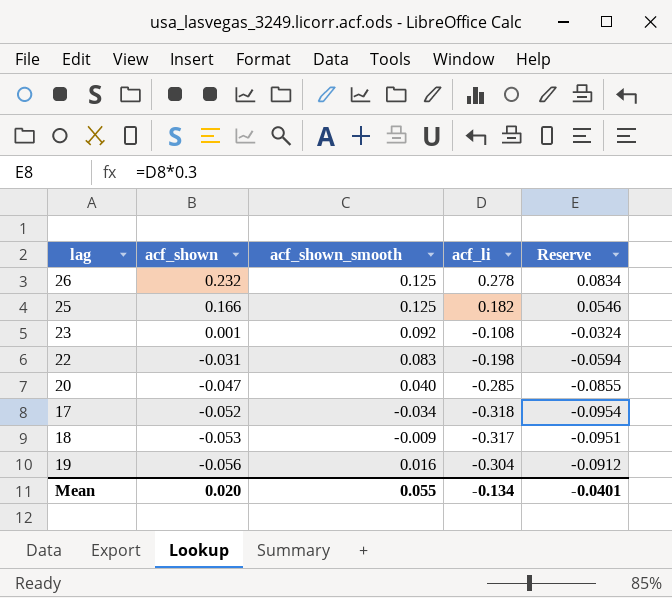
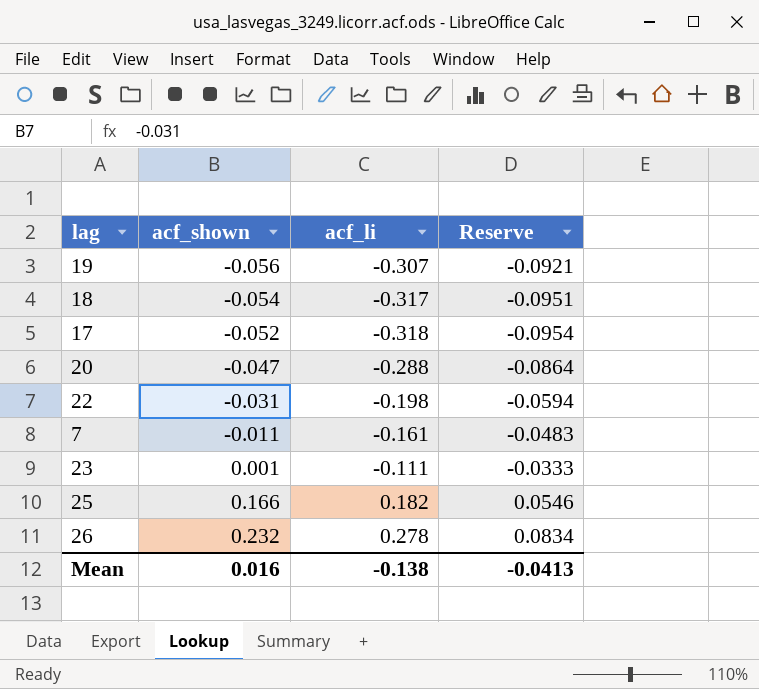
row order: acf_shown descending -> acf_shown ascending
column acf_shown_smooth | position: 3 -> none
19 | acf_li: -0.304 -> -0.307
19 | Reserve: -0.0912 -> -0.0921
18 | acf_shown: -0.053 -> -0.054
20 | acf_li: -0.285 -> -0.288
20 | Reserve: -0.0855 -> -0.0864
row 7: none -> -0.011 | -0.161 | -0.0483
23 | acf_li: -0.108 -> -0.111
23 | Reserve: -0.0324 -> -0.0333
Mean | acf_shown: 0.020 -> 0.016
Mean | acf_li: -0.134 -> -0.138
Mean | Reserve: -0.0401 -> -0.0413

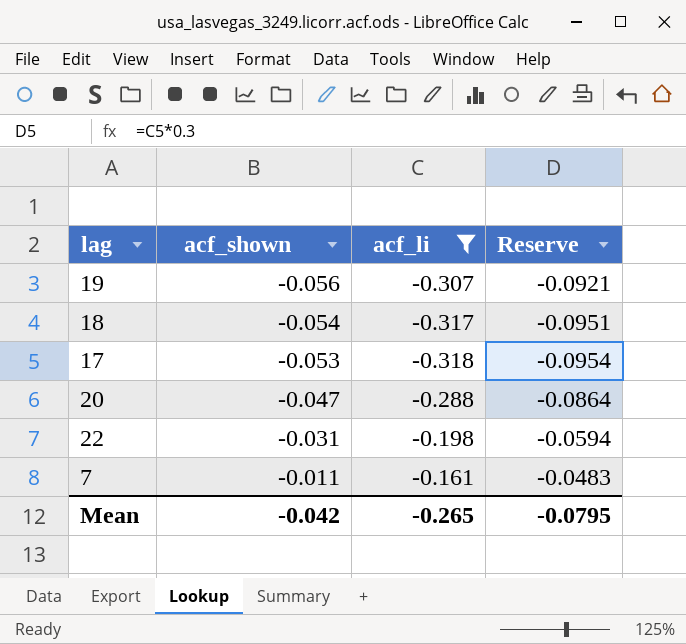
filter: none -> acf_li <= -0.161
17 | acf_shown: -0.052 -> -0.053
Mean | acf_shown: 0.016 -> -0.042
Mean | acf_li: -0.138 -> -0.265
Mean | Reserve: -0.0413 -> -0.0795

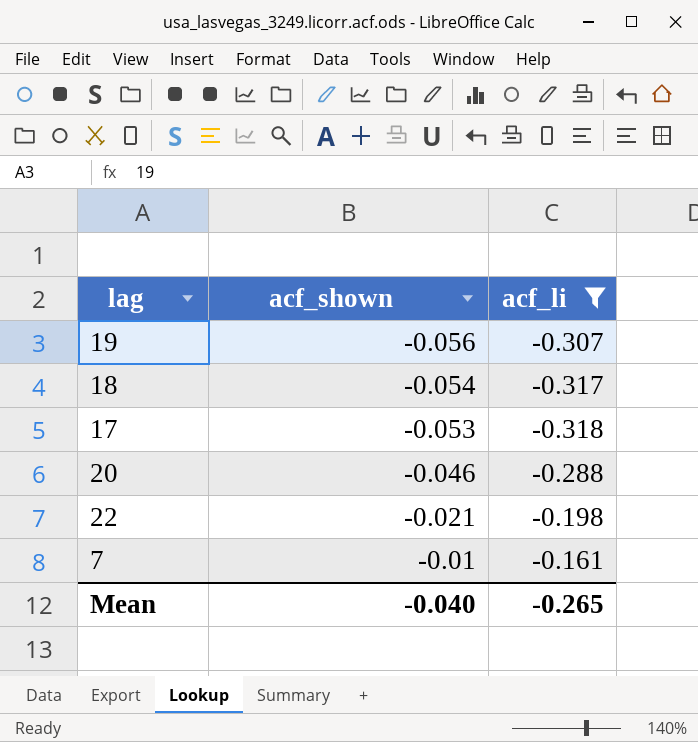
column Reserve | formula: [acf_li] * 0.3 -> none
20 | acf_shown: -0.047 -> -0.046
22 | acf_shown: -0.031 -> -0.021
7 | acf_shown: -0.011 -> -0.01
Mean | acf_shown: -0.042 -> -0.040

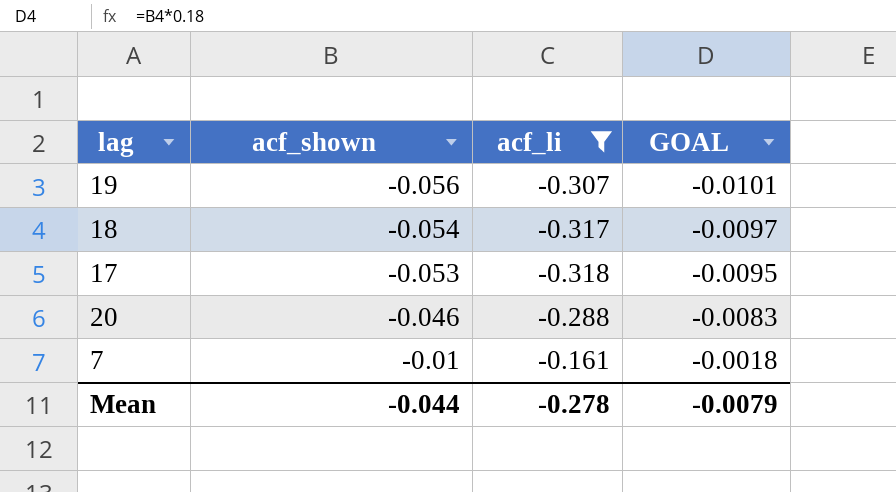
column GOAL | formula: none -> [acf_shown] * 0.18
row 22: -0.021 | -0.198 -> none
Mean | acf_shown: -0.040 -> -0.044
Mean | acf_li: -0.265 -> -0.278

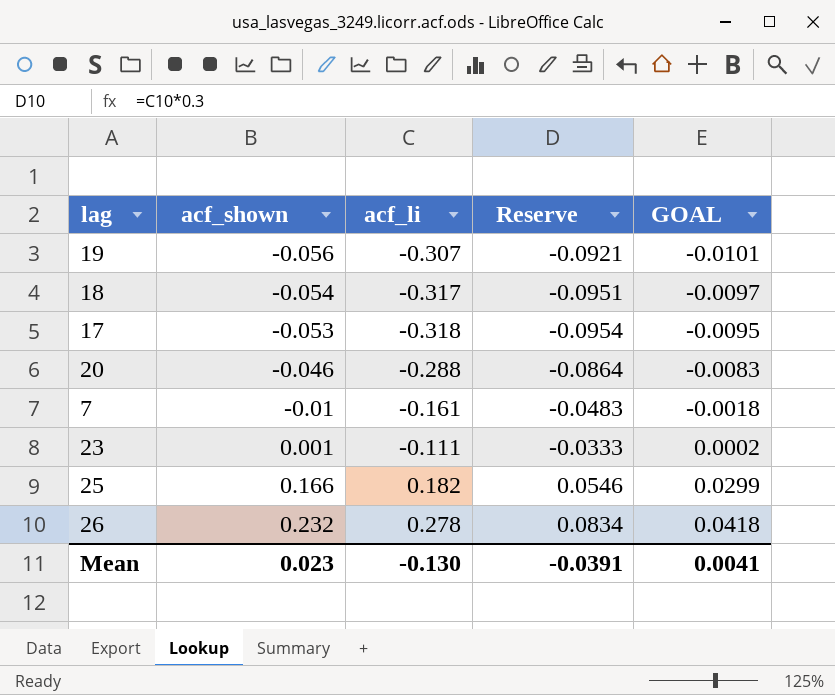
filter: acf_li <= -0.161 -> none
column Reserve | formula: none -> [acf_li] * 0.3
Mean | acf_shown: -0.044 -> 0.023
Mean | acf_li: -0.278 -> -0.130
Mean | GOAL: -0.0079 -> 0.0041

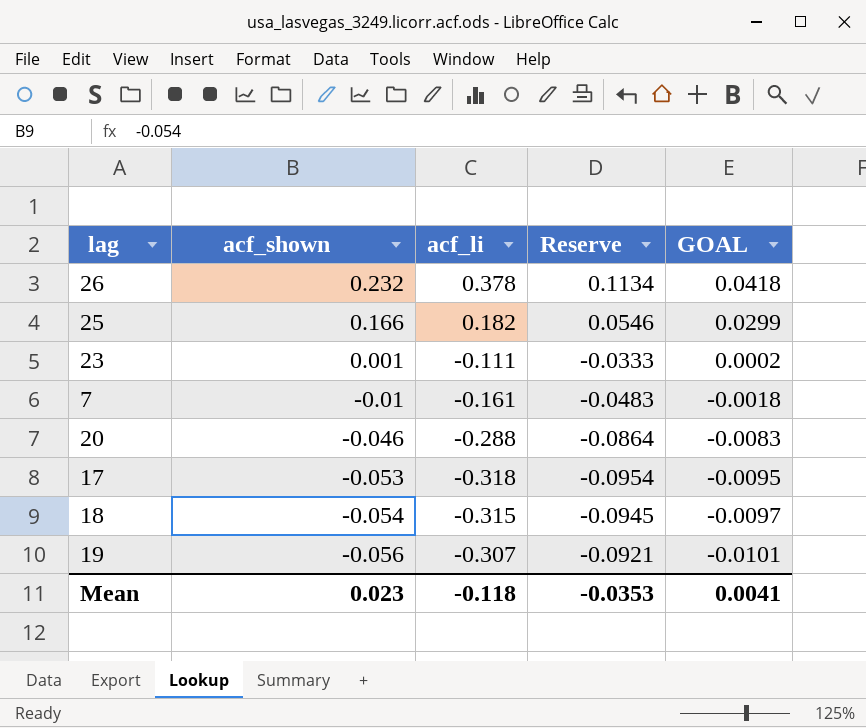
row order: acf_shown ascending -> acf_shown descending
26 | acf_li: 0.278 -> 0.378
26 | Reserve: 0.0834 -> 0.1134
18 | acf_li: -0.317 -> -0.315
18 | Reserve: -0.0951 -> -0.0945
Mean | acf_li: -0.130 -> -0.118
Mean | Reserve: -0.0391 -> -0.0353

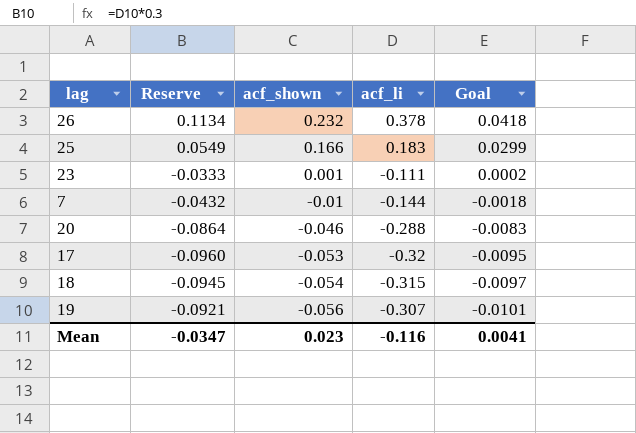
column Reserve | position: 4 -> 2
column name: GOAL -> Goal
25 | Reserve: 0.0546 -> 0.0549
25 | acf_li: 0.182 -> 0.183
7 | Reserve: -0.0483 -> -0.0432
7 | acf_li: -0.161 -> -0.144
17 | Reserve: -0.0954 -> -0.0960
17 | acf_li: -0.318 -> -0.32
Mean | Reserve: -0.0353 -> -0.0347
Mean | acf_li: -0.118 -> -0.116

